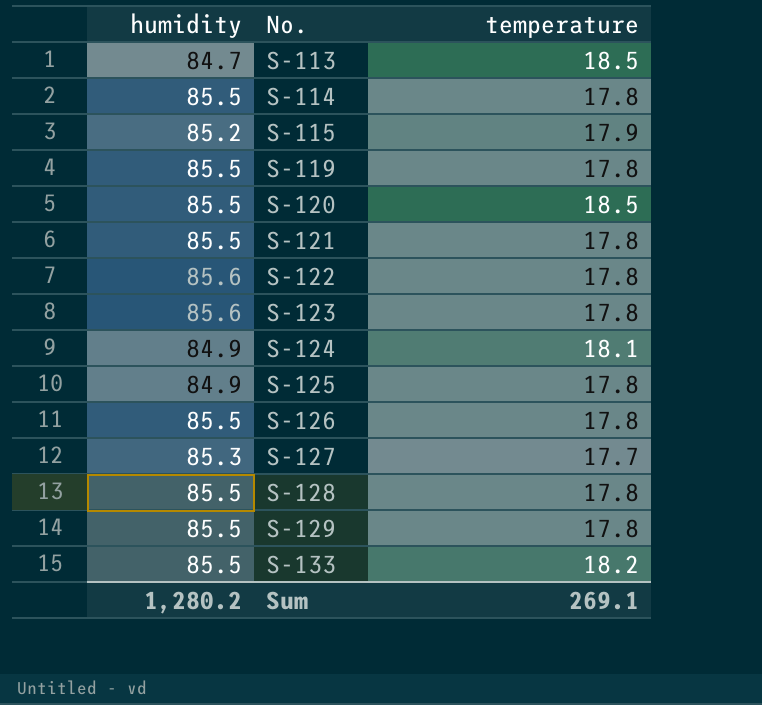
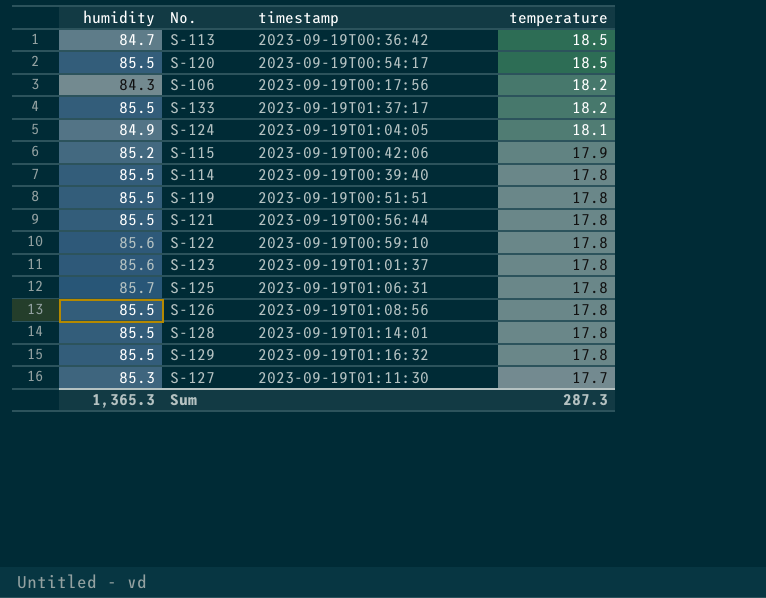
row order: No. ascending -> temperature descending
column timestamp | position: none -> 3
row S-106: none -> 84.3 | 2023-09-19T00:17:56 | 18.2
S-125 | humidity: 84.9 -> 85.7
Sum | humidity: 1,280.2 -> 1,365.3
Sum | temperature: 269.1 -> 287.3

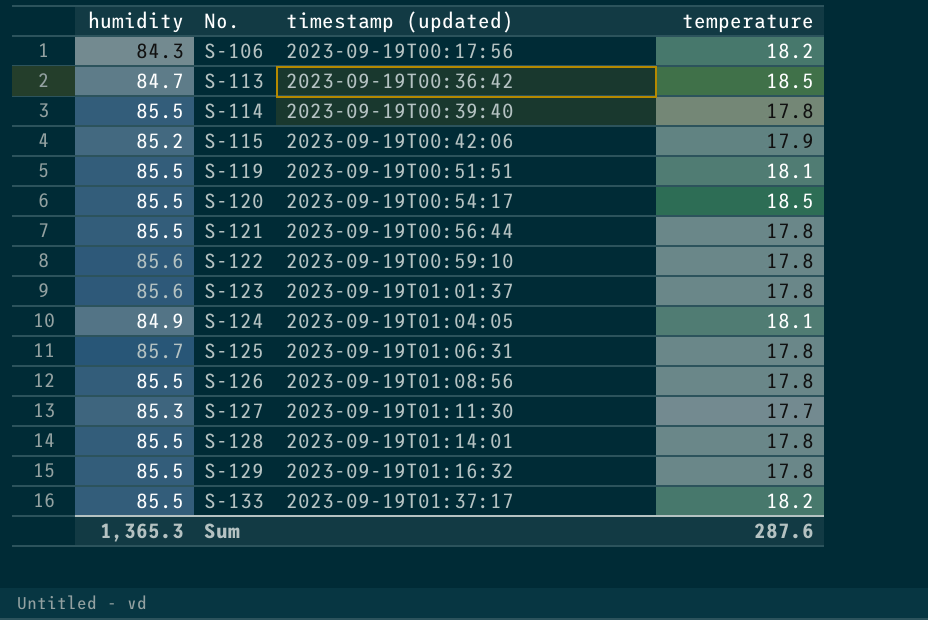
row order: temperature descending -> No. ascending
column name: timestamp -> timestamp (updated)
S-119 | temperature: 17.8 -> 18.1
Sum | temperature: 287.3 -> 287.6

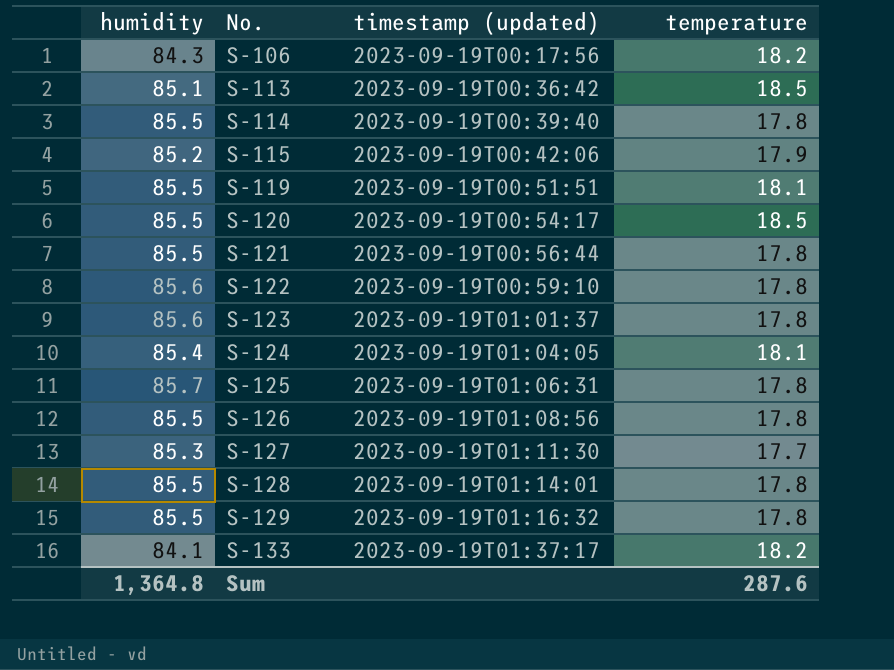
S-113 | humidity: 84.7 -> 85.1
S-124 | humidity: 84.9 -> 85.4
S-133 | humidity: 85.5 -> 84.1
Sum | humidity: 1,365.3 -> 1,364.8

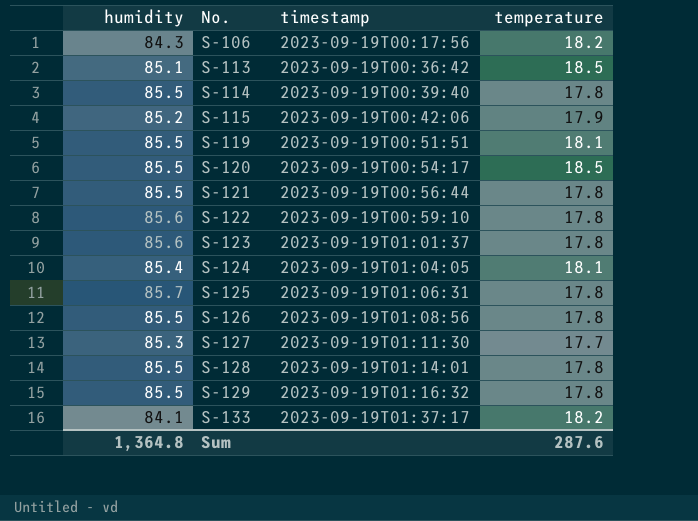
column name: timestamp (updated) -> timestamp

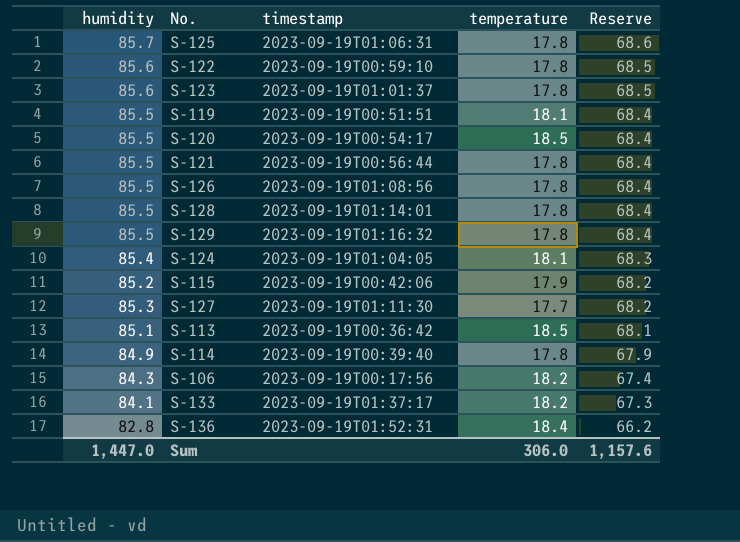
row order: No. ascending -> Reserve descending
column Reserve | formula: none -> [humidity] * 0.8
S-114 | humidity: 85.5 -> 84.9
row S-136: none -> 82.8 | 2023-09-19T01:52:31 | 18.4 | 66.2
Sum | humidity: 1,364.8 -> 1,447.0
Sum | temperature: 287.6 -> 306.0

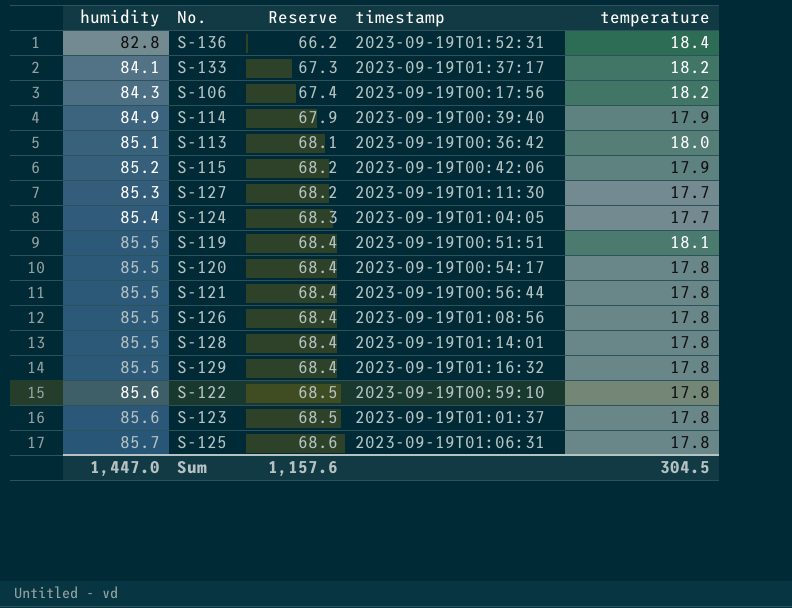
row order: Reserve descending -> humidity ascending
column Reserve | position: 5 -> 3
S-114 | temperature: 17.8 -> 17.9
S-113 | temperature: 18.5 -> 18.0
S-124 | temperature: 18.1 -> 17.7
S-120 | temperature: 18.5 -> 17.8
Sum | temperature: 306.0 -> 304.5

